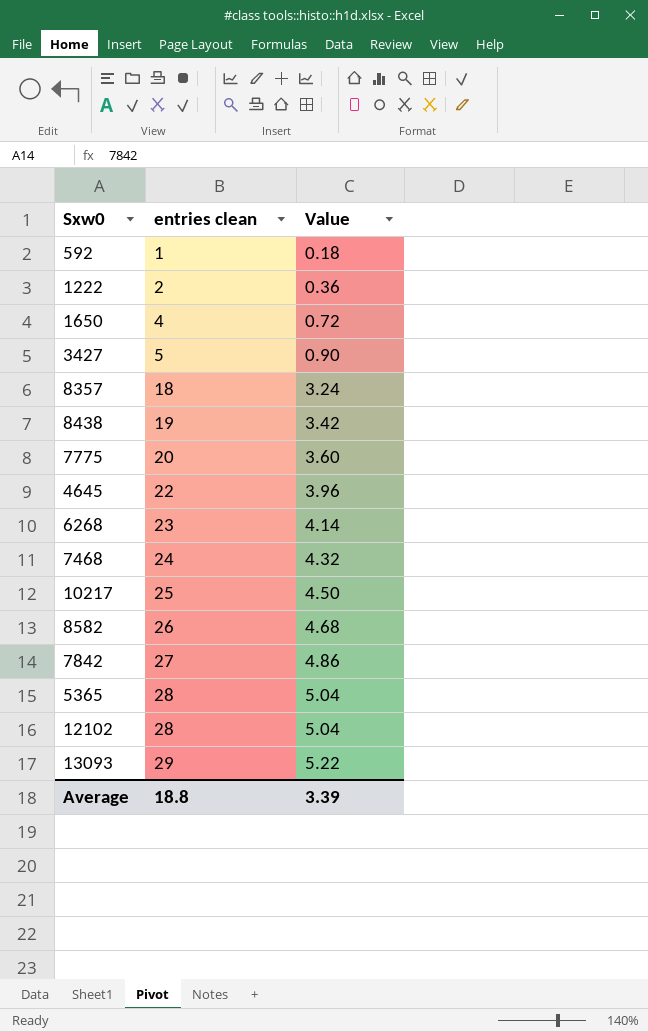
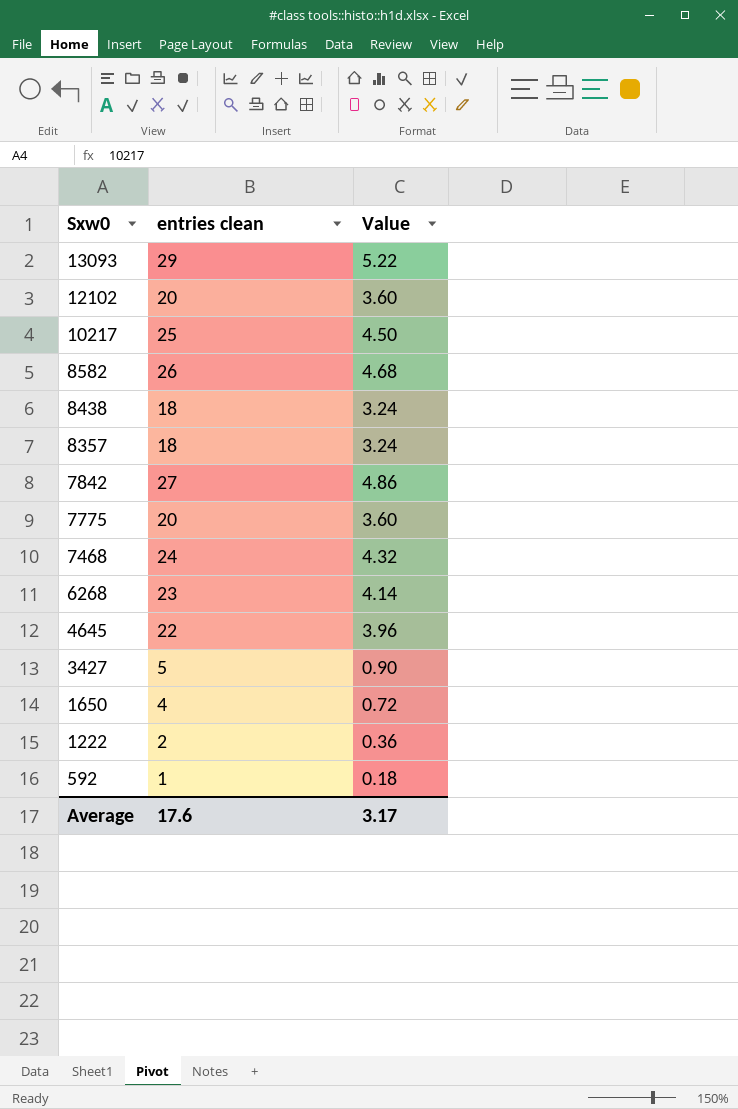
row order: entries clean ascending -> Sxw0 descending
row 5365: 28 | 5.04 -> none
12102 | entries clean: 28 -> 20
12102 | Value: 5.04 -> 3.60
8438 | entries clean: 19 -> 18
8438 | Value: 3.42 -> 3.24
Average | entries clean: 18.8 -> 17.6
Average | Value: 3.39 -> 3.17

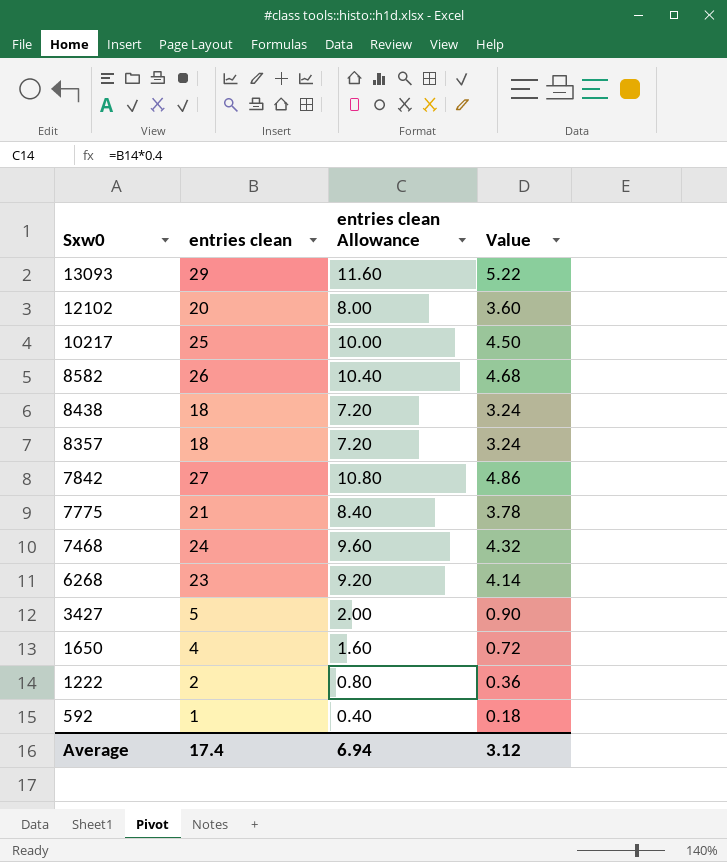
column entries clean Allowance | formula: none -> [entries clean] * 0.4
row 4645: 22 | 3.96 -> none
7775 | entries clean: 20 -> 21
7775 | Value: 3.60 -> 3.78
Average | entries clean: 17.6 -> 17.4
Average | Value: 3.17 -> 3.12

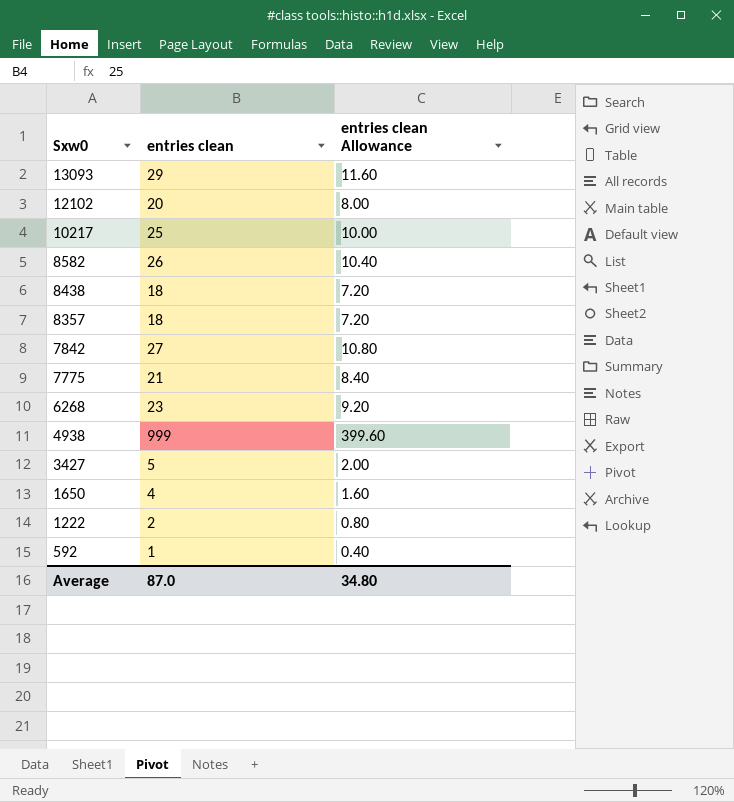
column Value | formula: [entries clean] * 0.18 -> none
row 7468: 24 | 9.60 | 4.32 -> none
row 4938: none -> 999 | 399.60
Average | entries clean: 17.4 -> 87.0
Average | entries clean Allowance: 6.94 -> 34.80

